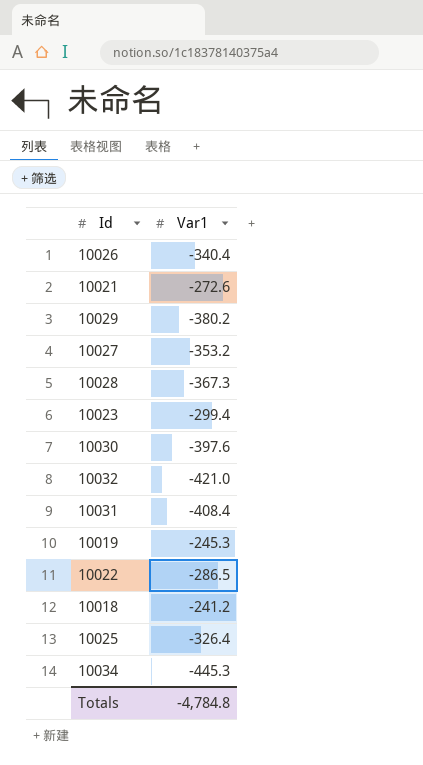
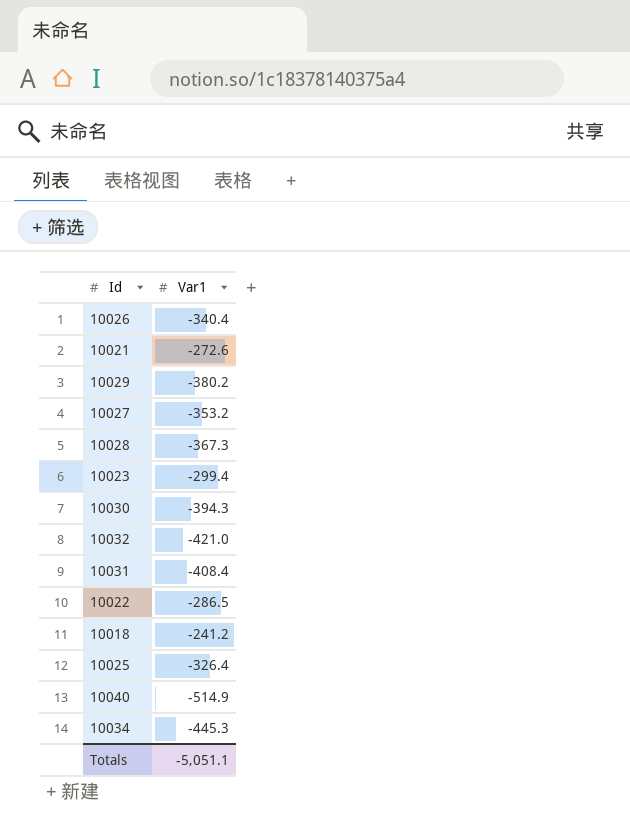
row 10019: -245.3 -> none
10030 | Var1: -397.6 -> -394.3
row 10040: none -> -514.9
Totals | Var1: -4,784.8 -> -5,051.1

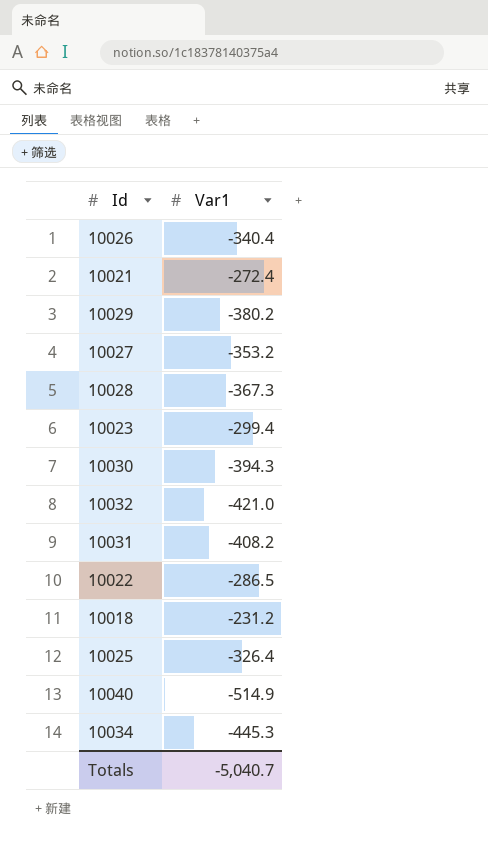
10021 | Var1: -272.6 -> -272.4
10031 | Var1: -408.4 -> -408.2
10018 | Var1: -241.2 -> -231.2
Totals | Var1: -5,051.1 -> -5,040.7

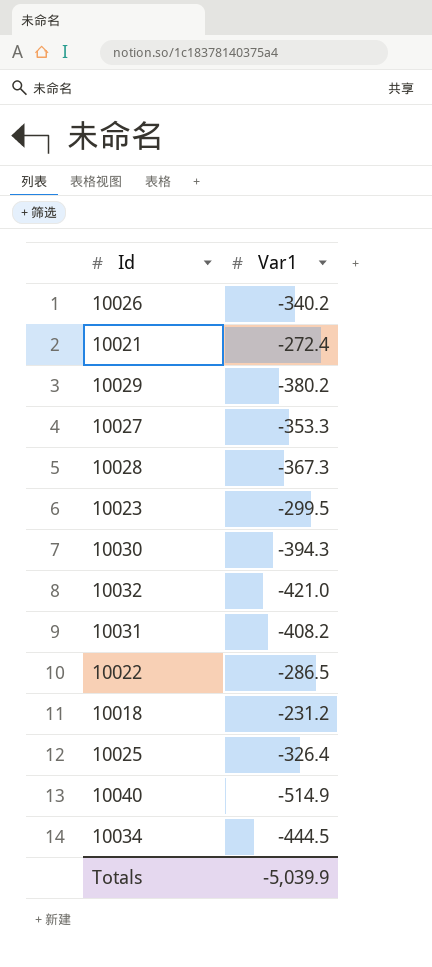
10026 | Var1: -340.4 -> -340.2
10027 | Var1: -353.2 -> -353.3
10023 | Var1: -299.4 -> -299.5
10034 | Var1: -445.3 -> -444.5
Totals | Var1: -5,040.7 -> -5,039.9

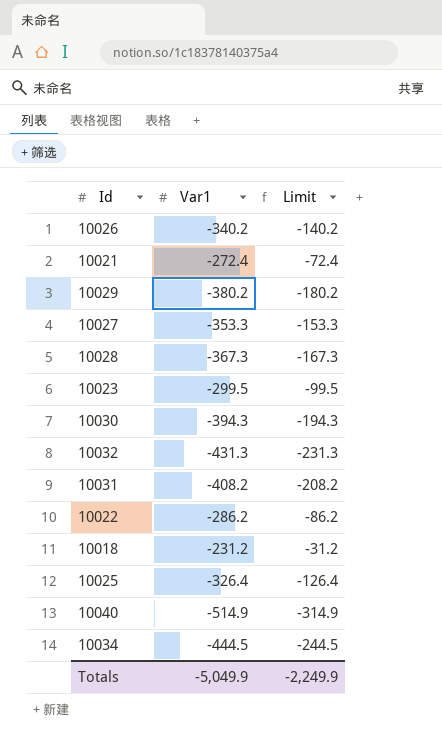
column Limit | formula: none -> [Var1] + 200
10032 | Var1: -421.0 -> -431.3
10022 | Var1: -286.5 -> -286.2
Totals | Var1: -5,039.9 -> -5,049.9

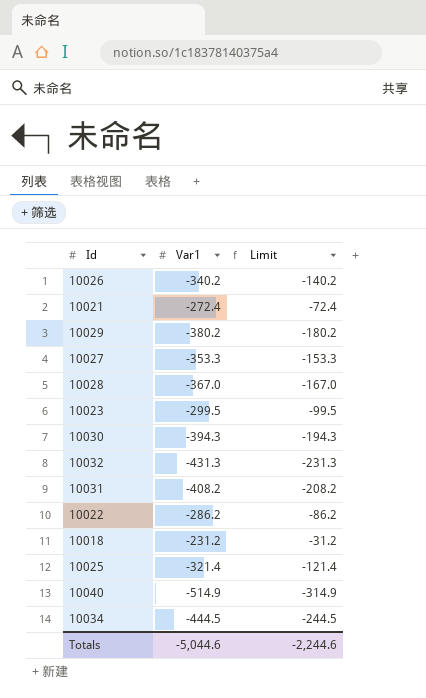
10028 | Var1: -367.3 -> -367.0
10028 | Limit: -167.3 -> -167.0
10025 | Var1: -326.4 -> -321.4
10025 | Limit: -126.4 -> -121.4
Totals | Var1: -5,049.9 -> -5,044.6
Totals | Limit: -2,249.9 -> -2,244.6

